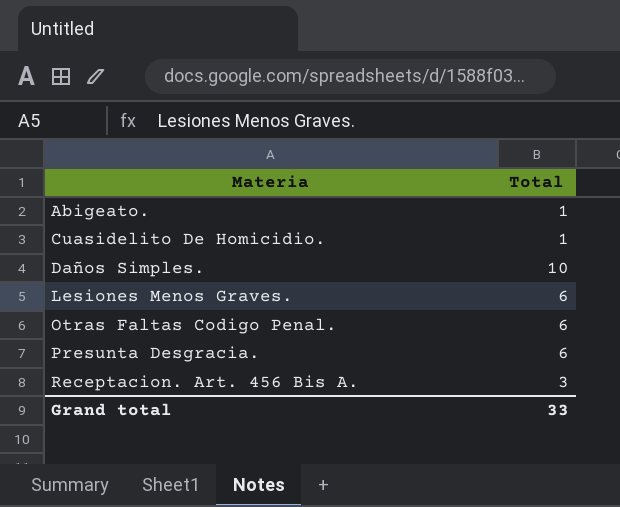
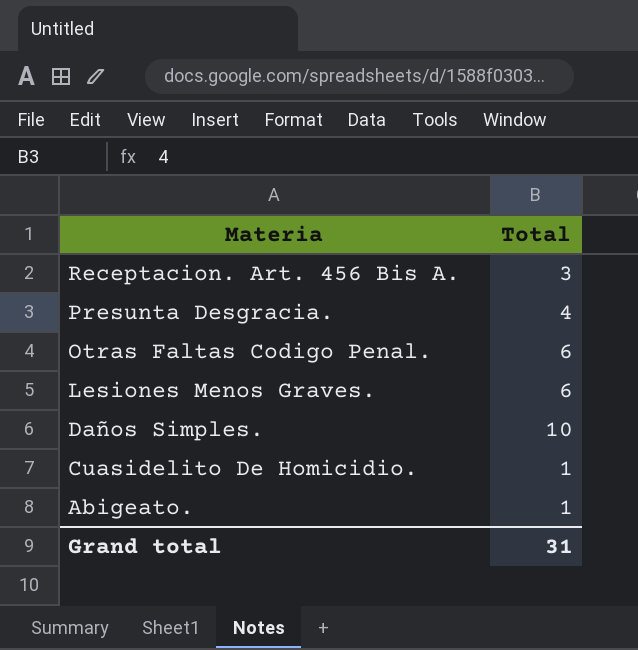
row order: Materia ascending -> Materia descending
Presunta Desgracia. | Total: 6 -> 4
Grand total | Total: 33 -> 31

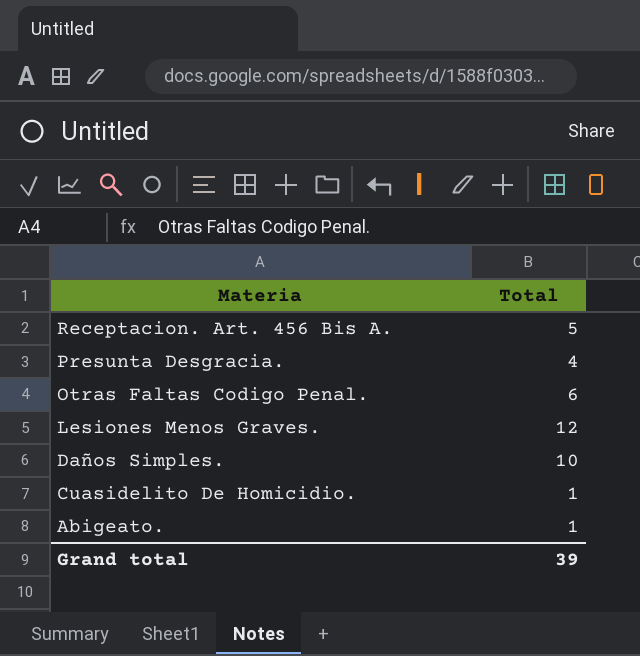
Receptacion. Art. 456 Bis A. | Total: 3 -> 5
Lesiones Menos Graves. | Total: 6 -> 12
Grand total | Total: 31 -> 39

